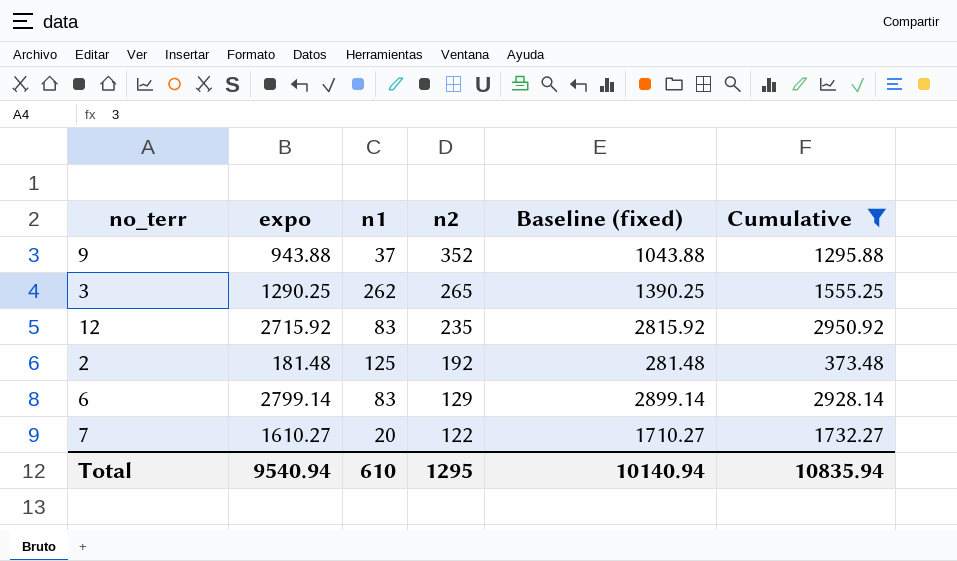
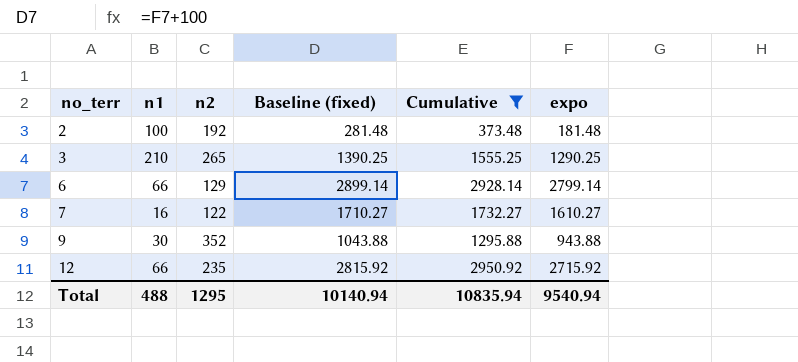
row order: n2 descending -> no_terr ascending
column expo | position: 2 -> 6
2 | n1: 125 -> 100
3 | n1: 262 -> 210
6 | n1: 83 -> 66
7 | n1: 20 -> 16
9 | n1: 37 -> 30
12 | n1: 83 -> 66
Total | n1: 610 -> 488

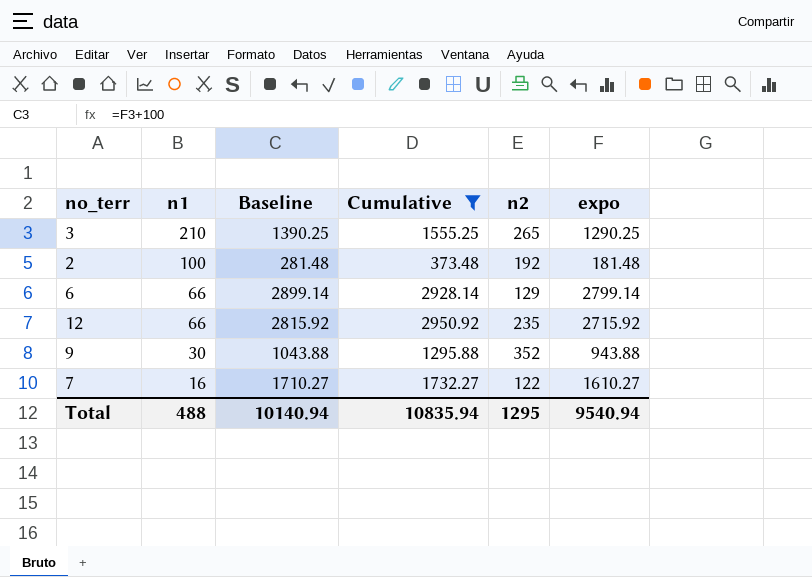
row order: no_terr ascending -> n1 descending
column name: Baseline (fixed) -> Baseline
column n2 | position: 3 -> 5

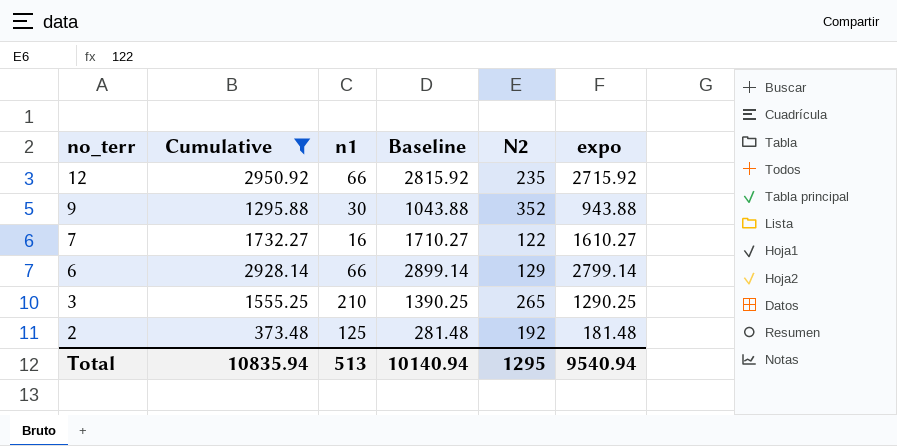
row order: n1 descending -> no_terr descending
column Cumulative | position: 4 -> 2
column name: n2 -> N2
2 | n1: 100 -> 125
Total | n1: 488 -> 513

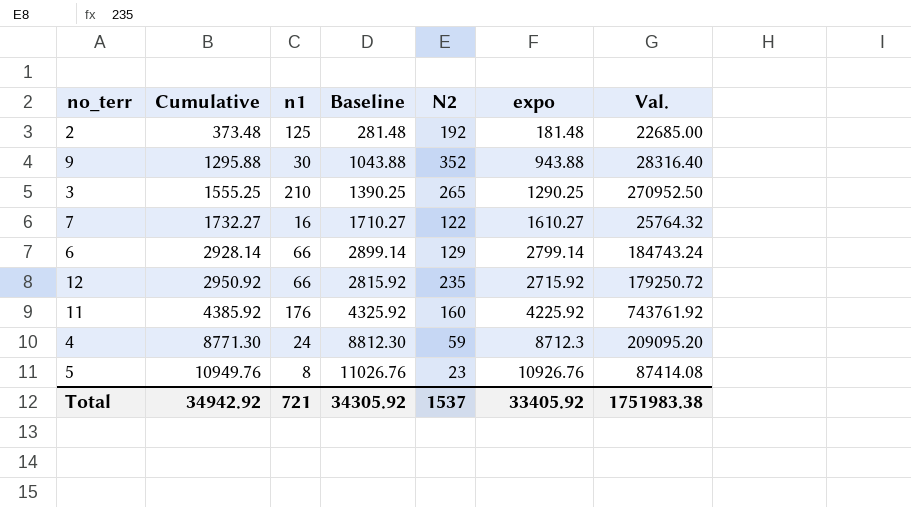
filter: Cumulative <= 2950.92 -> none
row order: no_terr descending -> Cumulative ascending
column Val. | formula: none -> [n1] * [expo]
Total | Cumulative: 10835.94 -> 34942.92
Total | n1: 513 -> 721
Total | Baseline: 10140.94 -> 34305.92
Total | N2: 1295 -> 1537
Total | expo: 9540.94 -> 33405.92

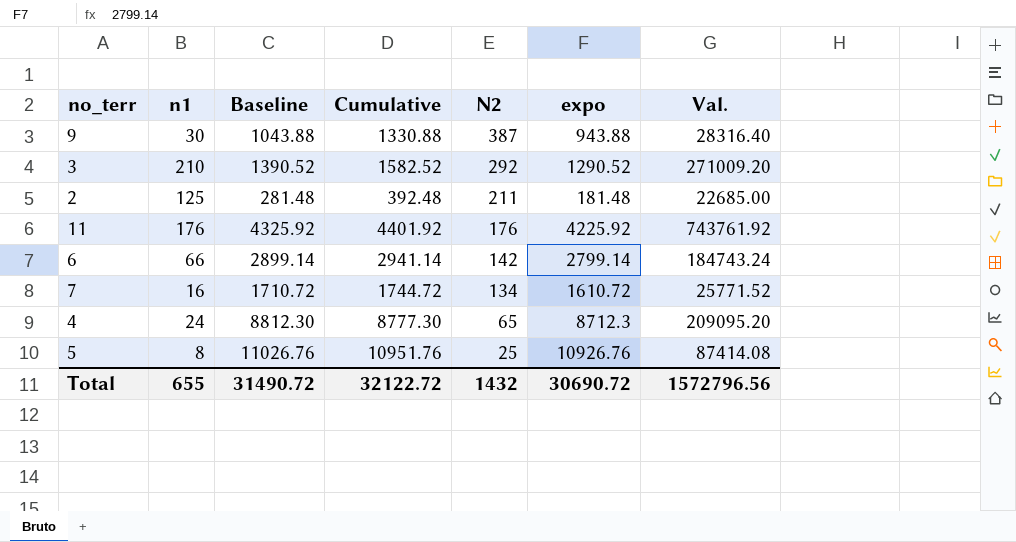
row order: Cumulative ascending -> N2 descending
column Cumulative | position: 2 -> 4
row 12: 2950.92 | 66 | 2815.92 | 235 | 2715.92 | 179250.72 -> none
9 | Cumulative: 1295.88 -> 1330.88
9 | N2: 352 -> 387
3 | Baseline: 1390.25 -> 1390.52
3 | Cumulative: 1555.25 -> 1582.52
3 | N2: 265 -> 292
3 | expo: 1290.25 -> 1290.52
3 | Val.: 270952.50 -> 271009.20
2 | Cumulative: 373.48 -> 392.48
2 | N2: 192 -> 211
11 | Cumulative: 4385.92 -> 4401.92
11 | N2: 160 -> 176
6 | Cumulative: 2928.14 -> 2941.14
6 | N2: 129 -> 142
7 | Baseline: 1710.27 -> 1710.72
7 | Cumulative: 1732.27 -> 1744.72
7 | N2: 122 -> 134
7 | expo: 1610.27 -> 1610.72
7 | Val.: 25764.32 -> 25771.52
4 | Cumulative: 8771.30 -> 8777.30
4 | N2: 59 -> 65
5 | Cumulative: 10949.76 -> 10951.76
5 | N2: 23 -> 25
Total | n1: 721 -> 655
Total | Baseline: 34305.92 -> 31490.72
Total | Cumulative: 34942.92 -> 32122.72
Total | N2: 1537 -> 1432
Total | expo: 33405.92 -> 30690.72
Total | Val.: 1751983.38 -> 1572796.56

